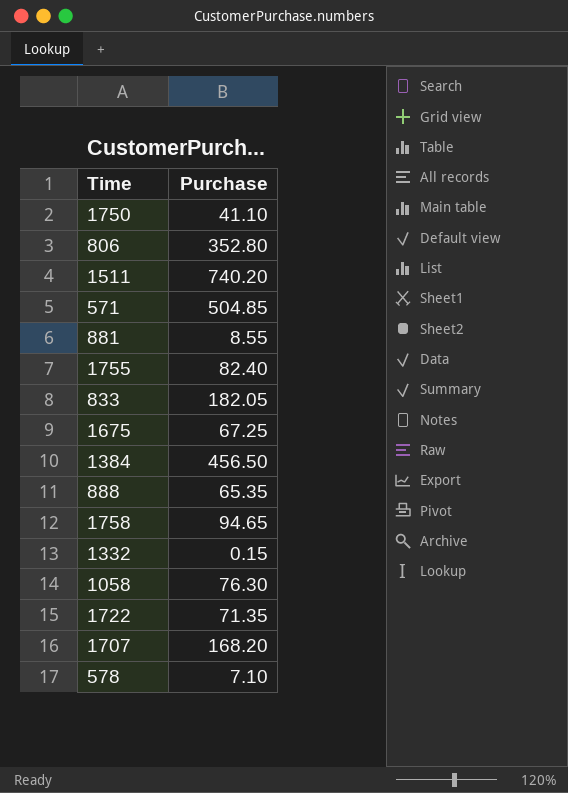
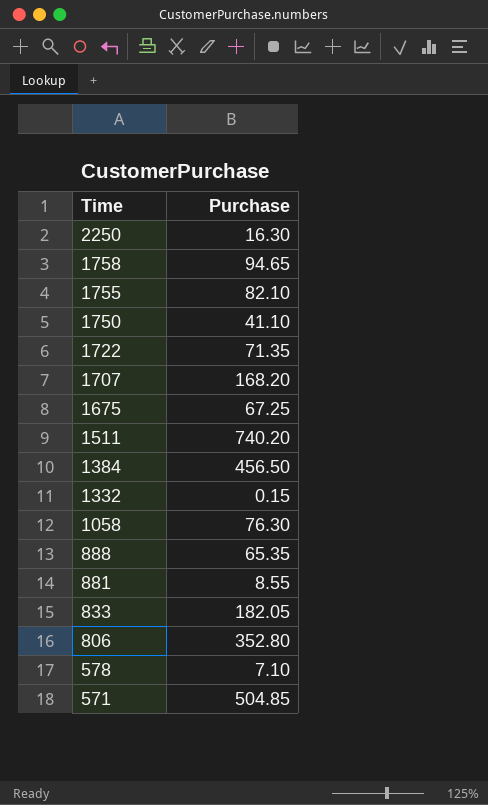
row order: none -> Time descending
row 2250: none -> 16.30
1755 | Purchase: 82.40 -> 82.10

